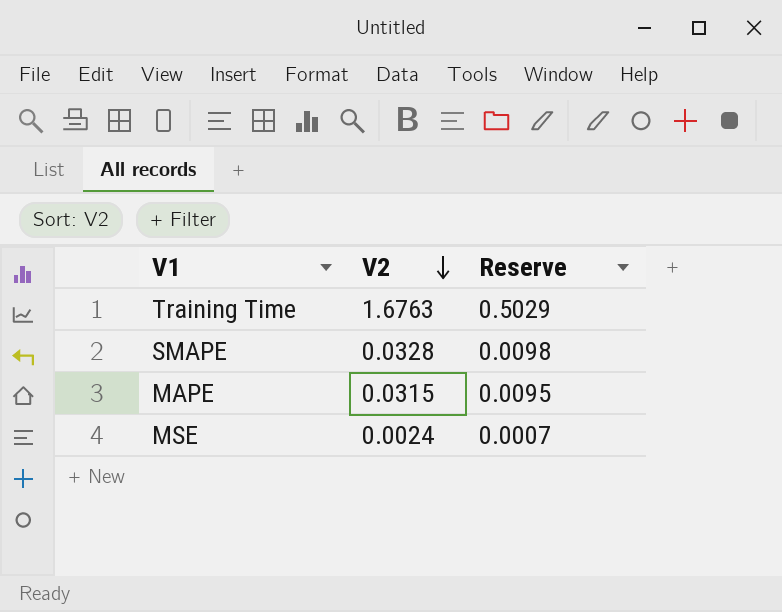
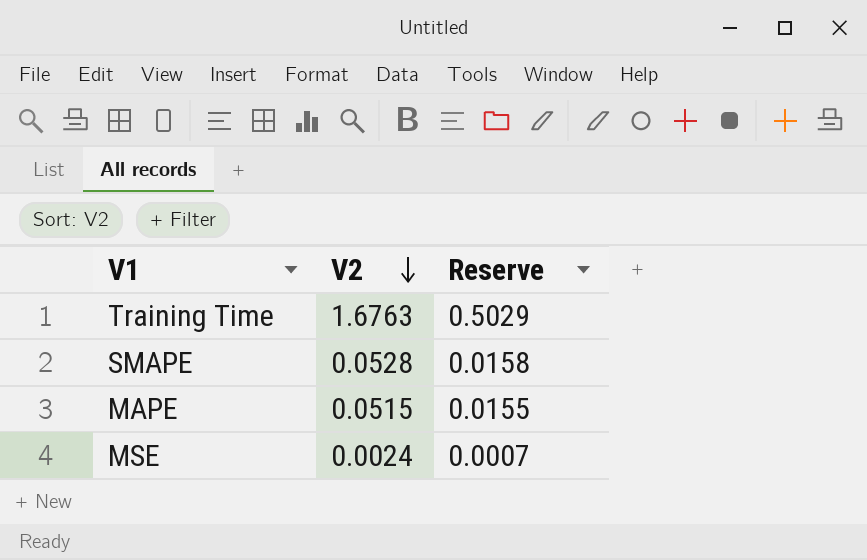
SMAPE | V2: 0.0328 -> 0.0528
SMAPE | Reserve: 0.0098 -> 0.0158
MAPE | V2: 0.0315 -> 0.0515
MAPE | Reserve: 0.0095 -> 0.0155

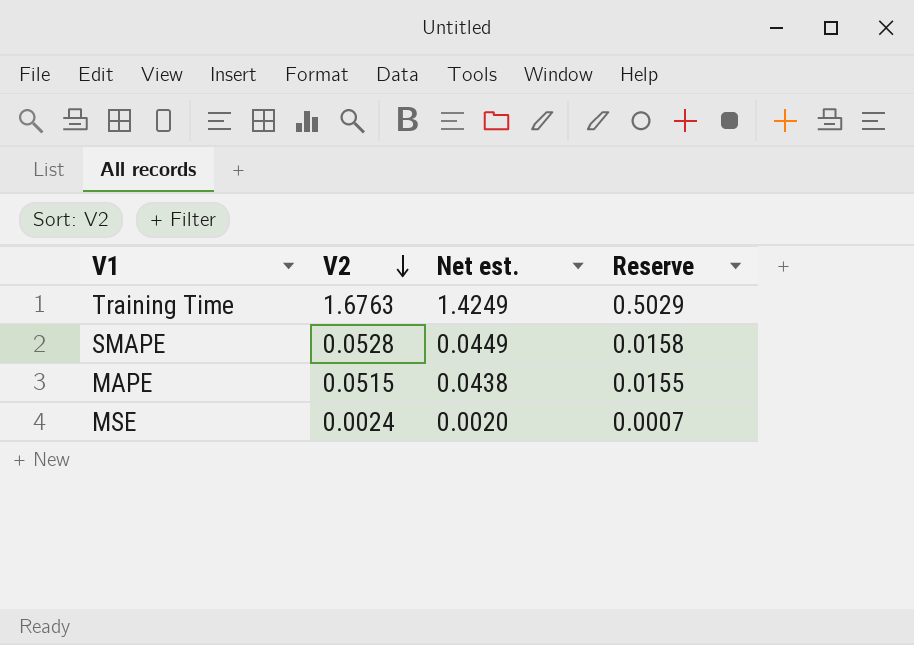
column Net est. | formula: none -> [V2] * 0.85

